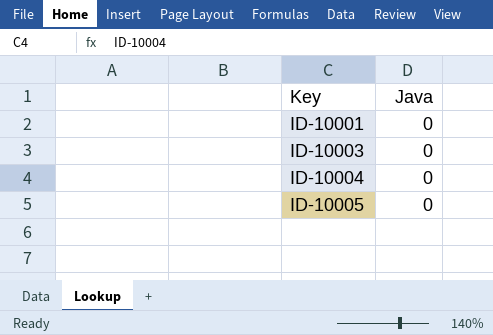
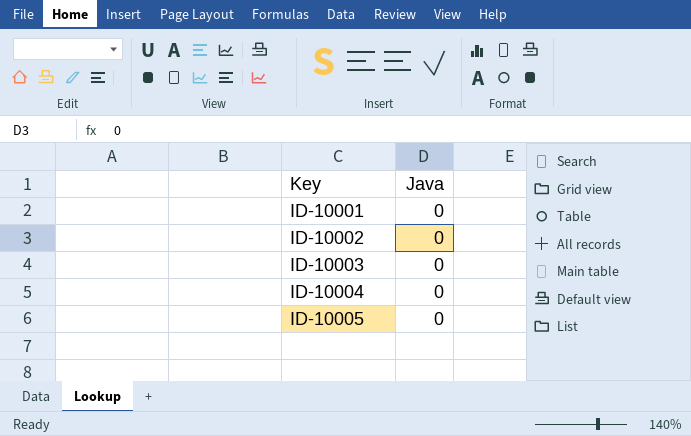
row ID-10002: none -> 0

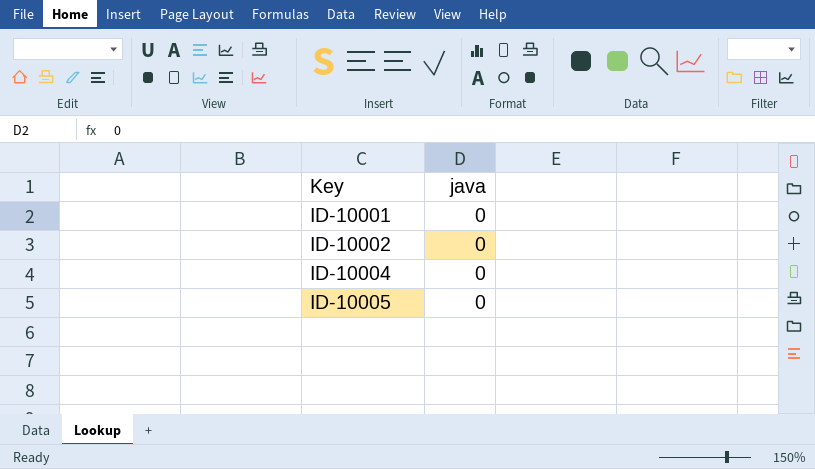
column name: Java -> java
row ID-10003: 0 -> none

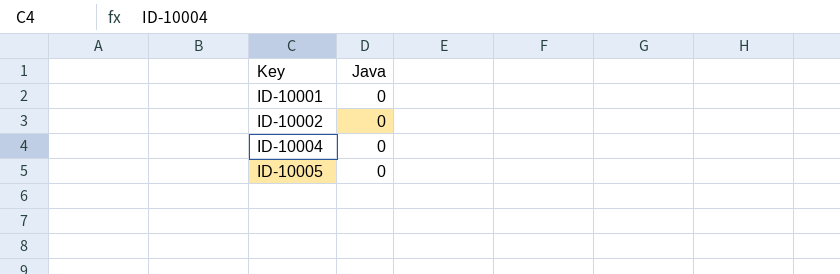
column name: java -> Java

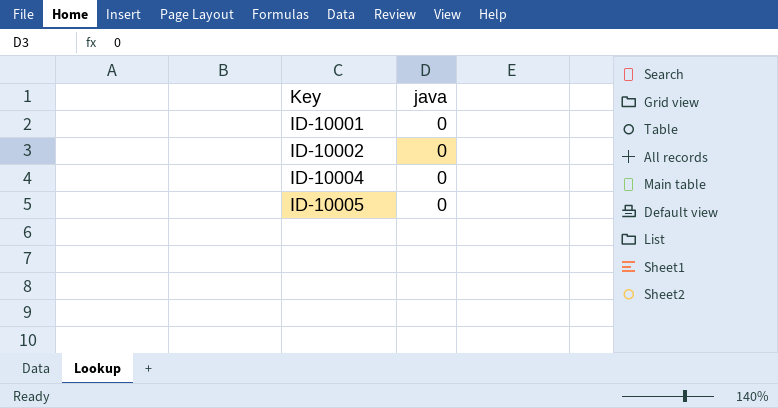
column name: Java -> java

